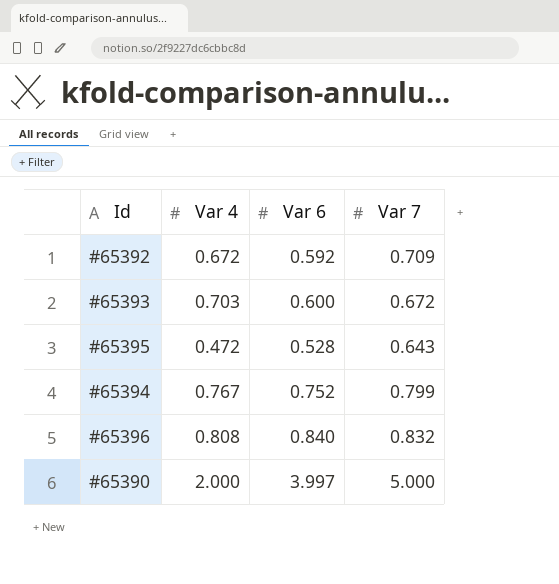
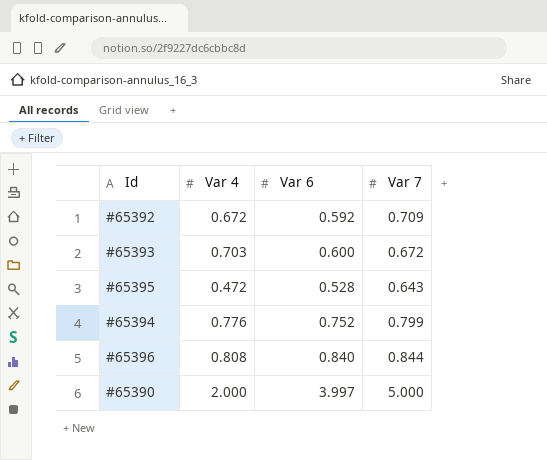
#65394 | Var 4: 0.767 -> 0.776
#65396 | Var 7: 0.832 -> 0.844

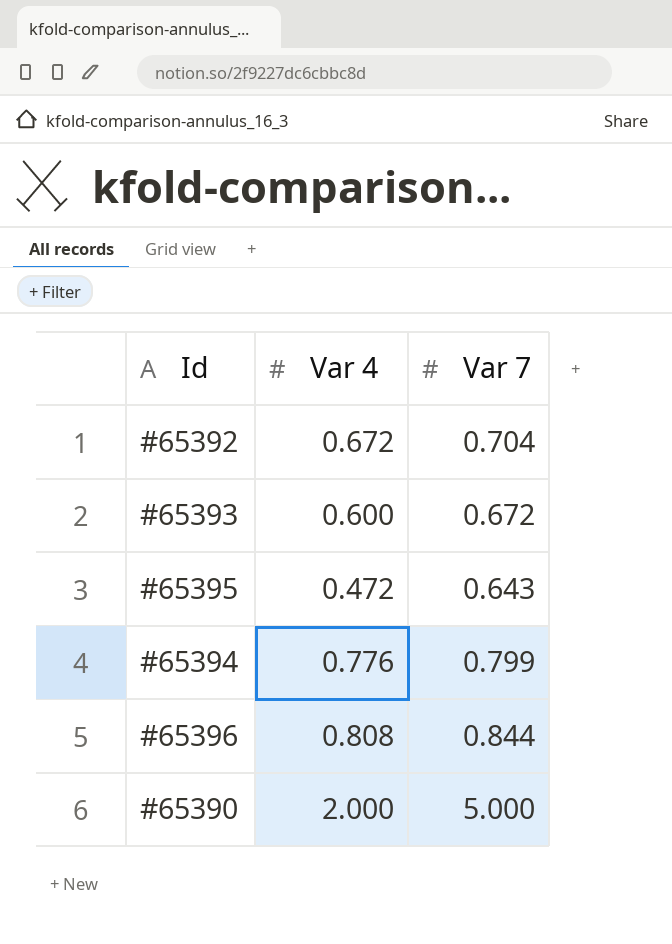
column Var 6 | position: 3 -> none
#65392 | Var 7: 0.709 -> 0.704
#65393 | Var 4: 0.703 -> 0.600

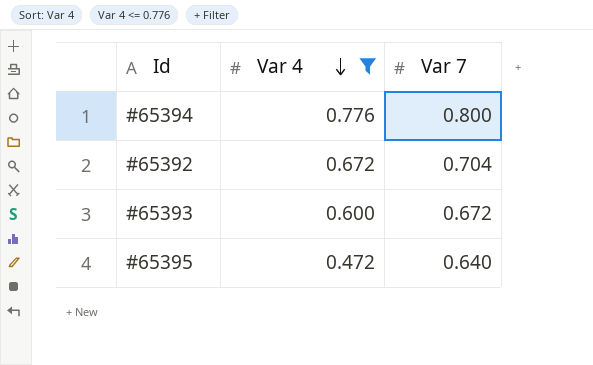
filter: none -> Var 4 <= 0.776
row order: none -> Var 4 descending
#65394 | Var 7: 0.799 -> 0.800
#65395 | Var 7: 0.643 -> 0.640

